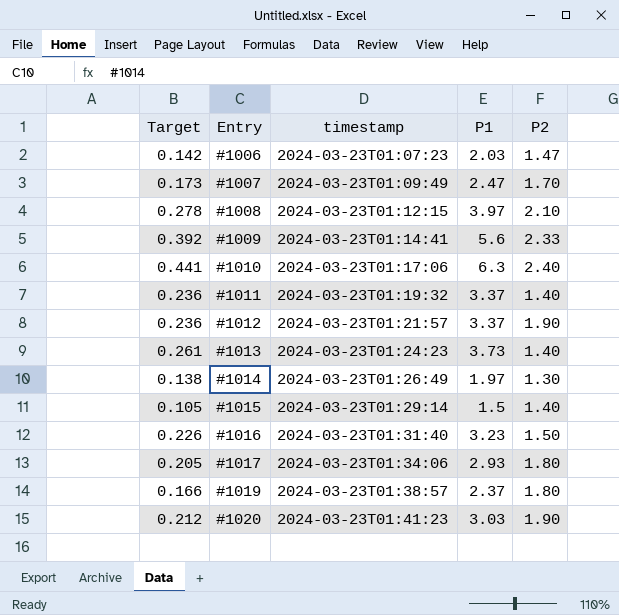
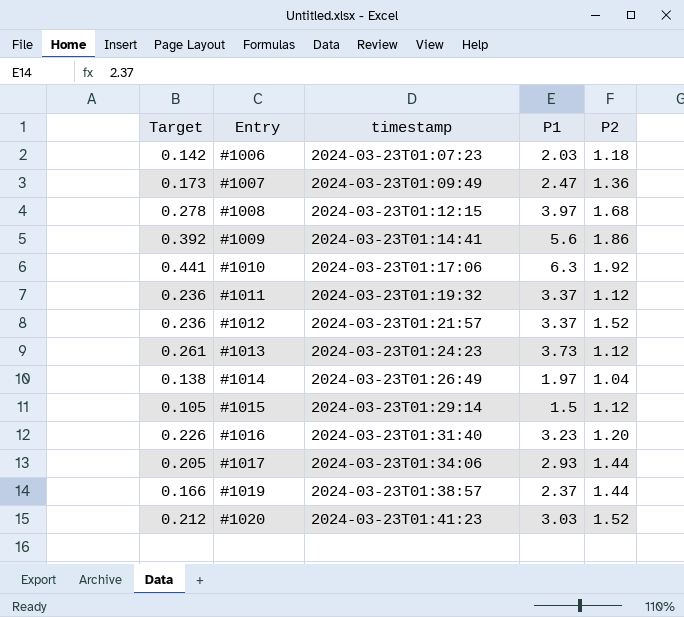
#1006 | P2: 1.47 -> 1.18
#1007 | P2: 1.70 -> 1.36
#1008 | P2: 2.10 -> 1.68
#1009 | P2: 2.33 -> 1.86
#1010 | P2: 2.40 -> 1.92
#1011 | P2: 1.40 -> 1.12
#1012 | P2: 1.90 -> 1.52
#1013 | P2: 1.40 -> 1.12
#1014 | P2: 1.30 -> 1.04
#1015 | P2: 1.40 -> 1.12
#1016 | P2: 1.50 -> 1.20
#1017 | P2: 1.80 -> 1.44
#1019 | P2: 1.80 -> 1.44
#1020 | P2: 1.90 -> 1.52

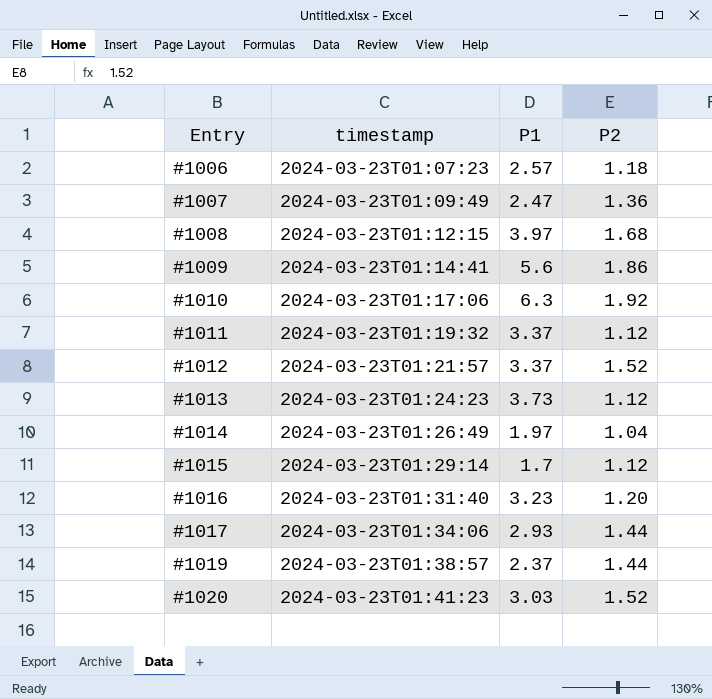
column Target | formula: [P1] * 0.07 -> none
#1006 | P1: 2.03 -> 2.57
#1015 | P1: 1.5 -> 1.7

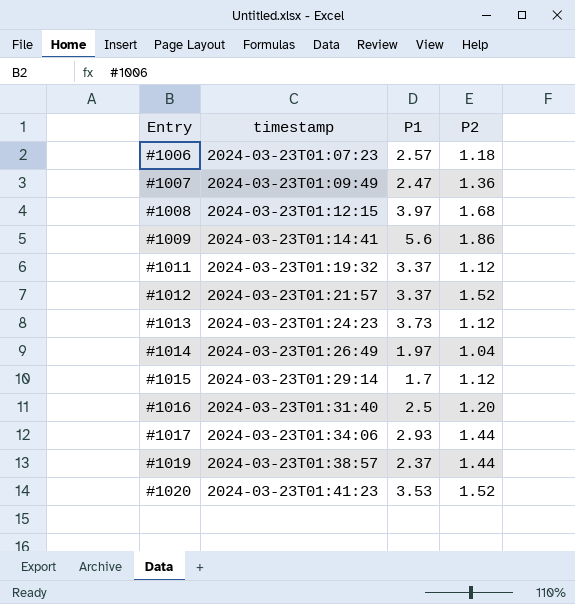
row #1010: 2024-03-23T01:17:06 | 6.3 | 1.92 -> none
#1016 | P1: 3.23 -> 2.5
#1020 | P1: 3.03 -> 3.53

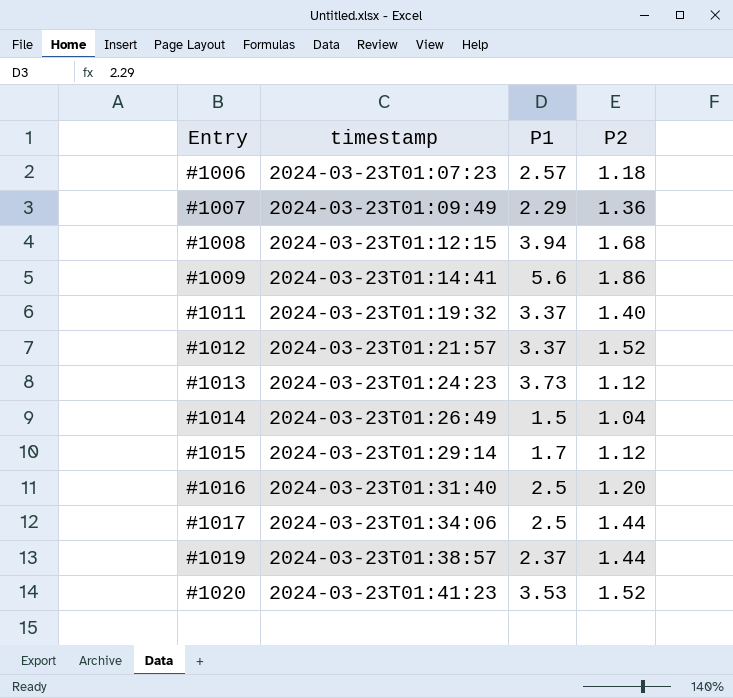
#1007 | P1: 2.47 -> 2.29
#1008 | P1: 3.97 -> 3.94
#1011 | P2: 1.12 -> 1.40
#1014 | P1: 1.97 -> 1.5
#1017 | P1: 2.93 -> 2.5

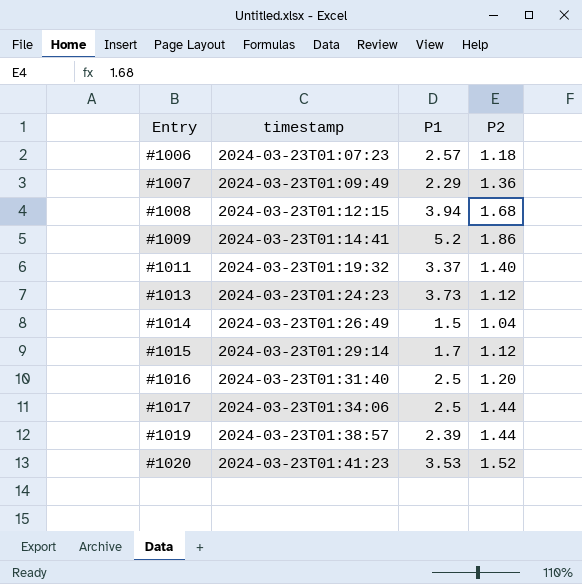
row #1012: 2024-03-23T01:21:57 | 3.37 | 1.52 -> none
#1009 | P1: 5.6 -> 5.2
#1019 | P1: 2.37 -> 2.39

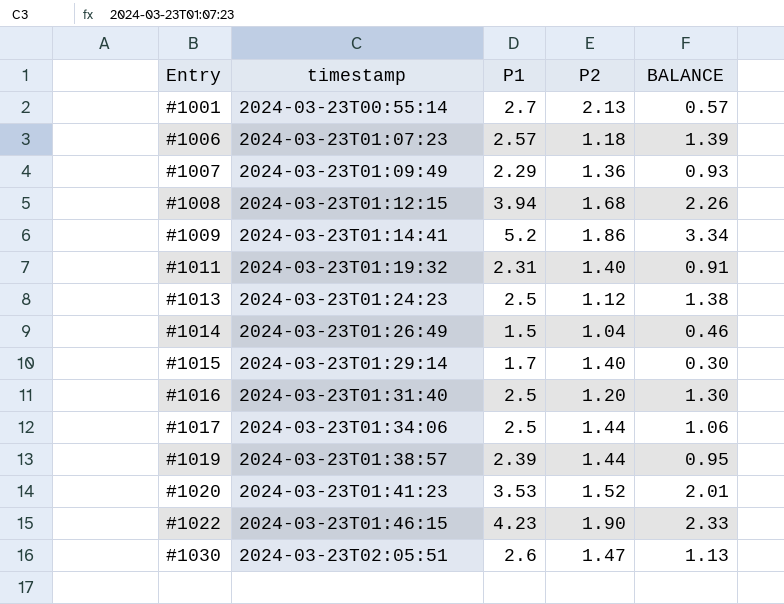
column BALANCE | formula: none -> [P1] - [P2]
row #1001: none -> 2024-03-23T00:55:14 | 2.7 | 2.13 | 0.57
#1011 | P1: 3.37 -> 2.31
#1013 | P1: 3.73 -> 2.5
#1015 | P2: 1.12 -> 1.40
row #1022: none -> 2024-03-23T01:46:15 | 4.23 | 1.90 | 2.33
row #1030: none -> 2024-03-23T02:05:51 | 2.6 | 1.47 | 1.13

